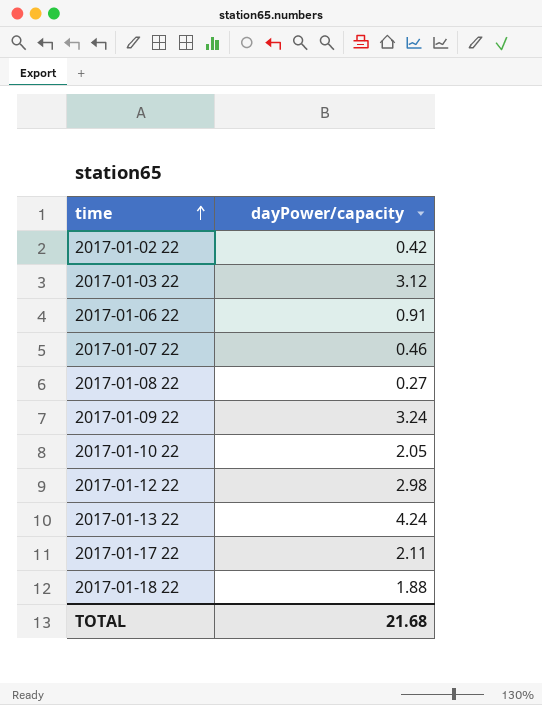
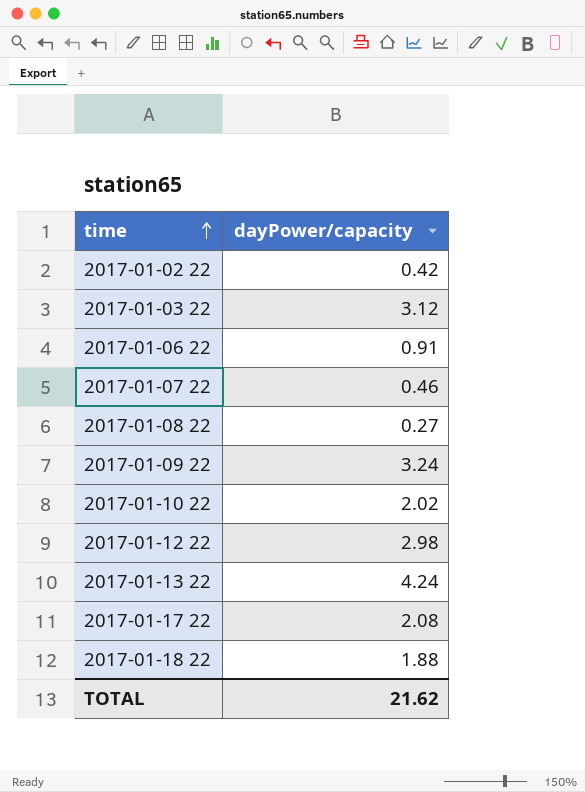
2017-01-10 22 | dayPower/capacity: 2.05 -> 2.02
2017-01-17 22 | dayPower/capacity: 2.11 -> 2.08
TOTAL | dayPower/capacity: 21.68 -> 21.62

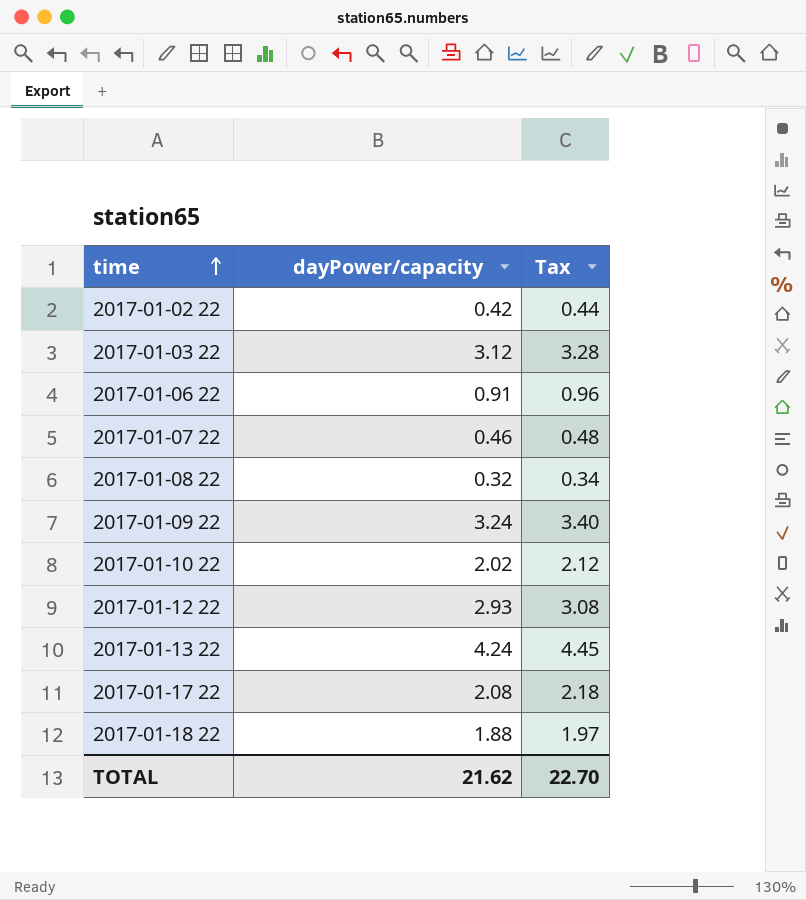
column Tax | formula: none -> [dayPower/capacity] * 1.05
2017-01-08 22 | dayPower/capacity: 0.27 -> 0.32
2017-01-12 22 | dayPower/capacity: 2.98 -> 2.93

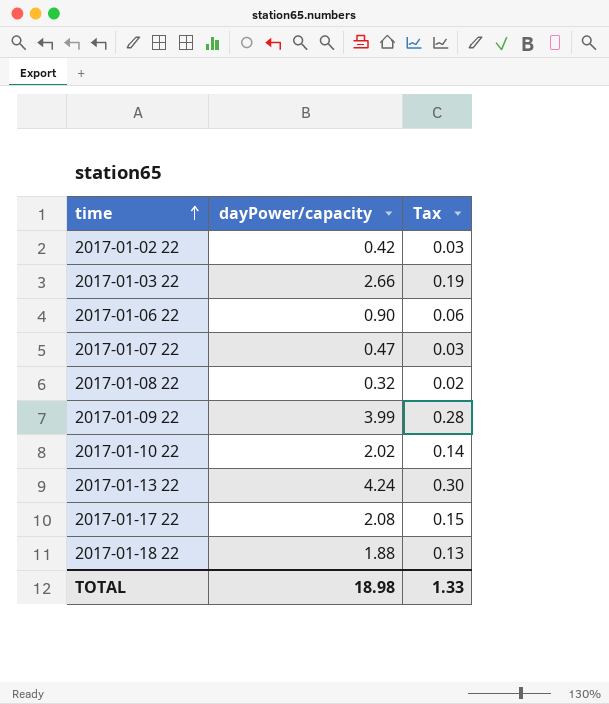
column Tax | formula: [dayPower/capacity] * 1.05 -> [dayPower/capacity] * 0.07
row 2017-01-12 22: 2.93 | 3.08 -> none
2017-01-03 22 | dayPower/capacity: 3.12 -> 2.66
2017-01-06 22 | dayPower/capacity: 0.91 -> 0.90
2017-01-07 22 | dayPower/capacity: 0.46 -> 0.47
2017-01-09 22 | dayPower/capacity: 3.24 -> 3.99
TOTAL | dayPower/capacity: 21.62 -> 18.98
TOTAL | Tax: 22.70 -> 1.33

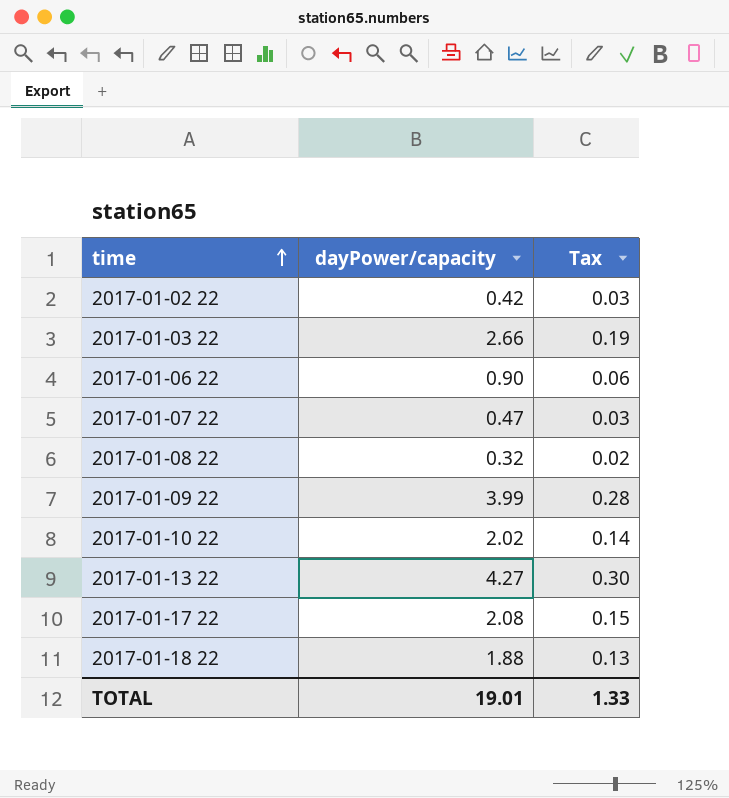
2017-01-13 22 | dayPower/capacity: 4.24 -> 4.27
TOTAL | dayPower/capacity: 18.98 -> 19.01

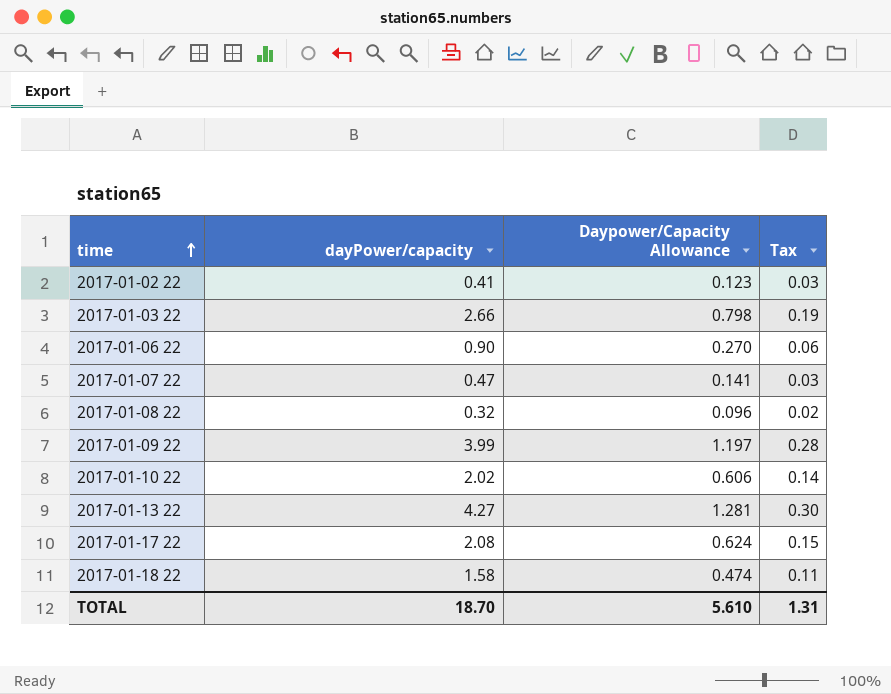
column Daypower/Capacity Allowance | formula: none -> [dayPower/capacity] * 0.3
2017-01-02 22 | dayPower/capacity: 0.42 -> 0.41
2017-01-18 22 | dayPower/capacity: 1.88 -> 1.58
2017-01-18 22 | Tax: 0.13 -> 0.11
TOTAL | dayPower/capacity: 19.01 -> 18.70
TOTAL | Tax: 1.33 -> 1.31

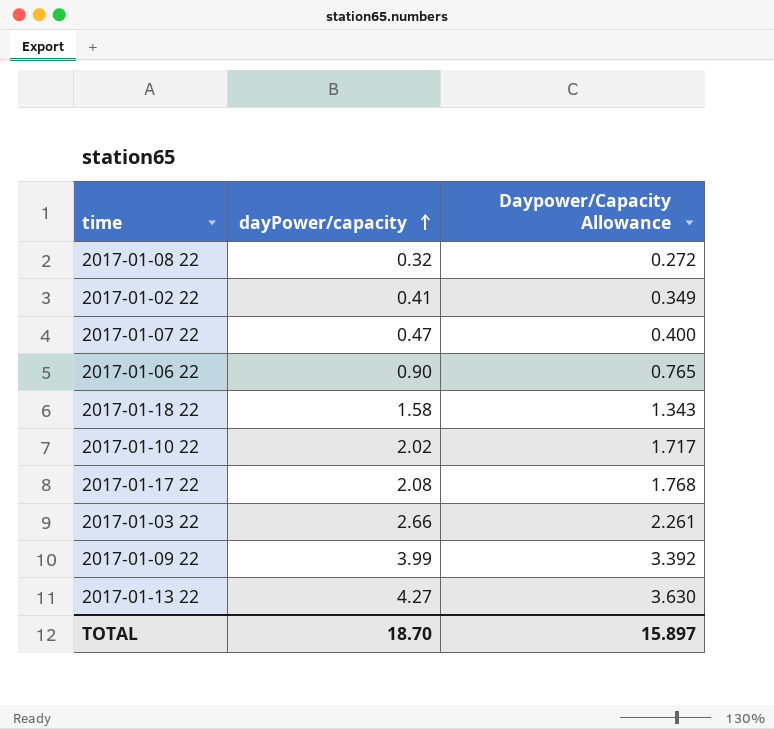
row order: time ascending -> dayPower/capacity ascending
column Tax | formula: [dayPower/capacity] * 0.07 -> none
column Daypower/Capacity Allowance | formula: [dayPower/capacity] * 0.3 -> [dayPower/capacity] * 0.85
TOTAL | Daypower/Capacity Allowance: 5.610 -> 15.897

